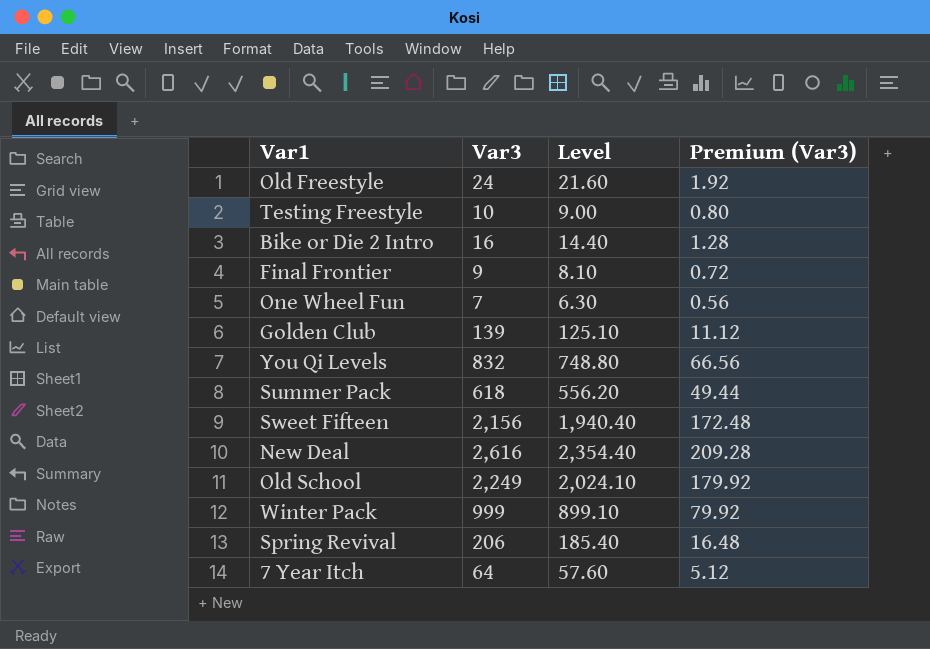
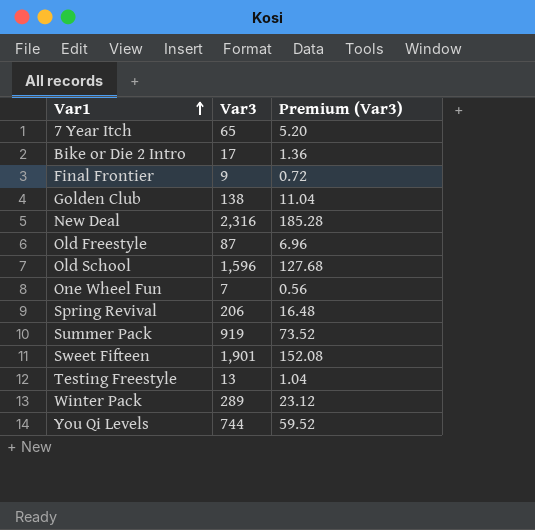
row order: none -> Var1 ascending
column Level | formula: [Var3] * 0.9 -> none
7 Year Itch | Var3: 64 -> 65
7 Year Itch | Premium (Var3): 5.12 -> 5.20
Bike or Die 2 Intro | Var3: 16 -> 17
Bike or Die 2 Intro | Premium (Var3): 1.28 -> 1.36
Golden Club | Var3: 139 -> 138
Golden Club | Premium (Var3): 11.12 -> 11.04
New Deal | Var3: 2,616 -> 2,316
New Deal | Premium (Var3): 209.28 -> 185.28
Old Freestyle | Var3: 24 -> 87
Old Freestyle | Premium (Var3): 1.92 -> 6.96
Old School | Var3: 2,249 -> 1,596
Old School | Premium (Var3): 179.92 -> 127.68
Summer Pack | Var3: 618 -> 919
Summer Pack | Premium (Var3): 49.44 -> 73.52
Sweet Fifteen | Var3: 2,156 -> 1,901
Sweet Fifteen | Premium (Var3): 172.48 -> 152.08
Testing Freestyle | Var3: 10 -> 13
Testing Freestyle | Premium (Var3): 0.80 -> 1.04
Winter Pack | Var3: 999 -> 289
Winter Pack | Premium (Var3): 79.92 -> 23.12
You Qi Levels | Var3: 832 -> 744
You Qi Levels | Premium (Var3): 66.56 -> 59.52

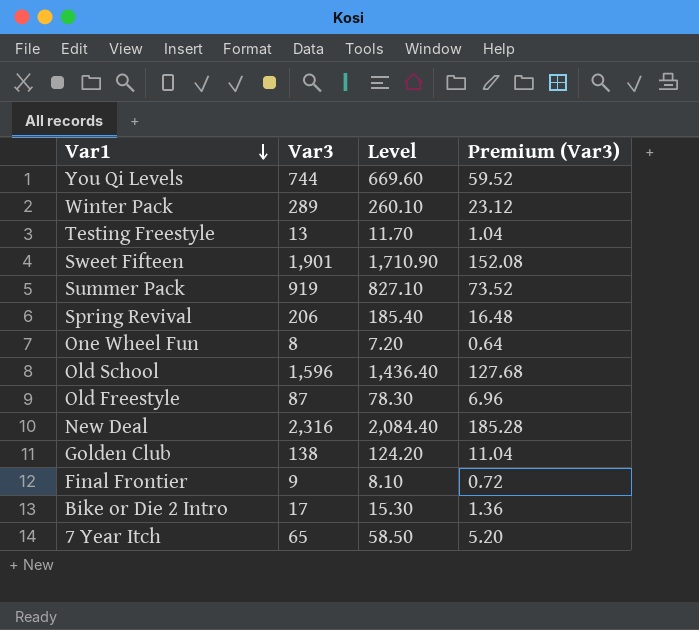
row order: Var1 ascending -> Var1 descending
column Level | formula: none -> [Var3] * 0.9
One Wheel Fun | Var3: 7 -> 8
One Wheel Fun | Premium (Var3): 0.56 -> 0.64

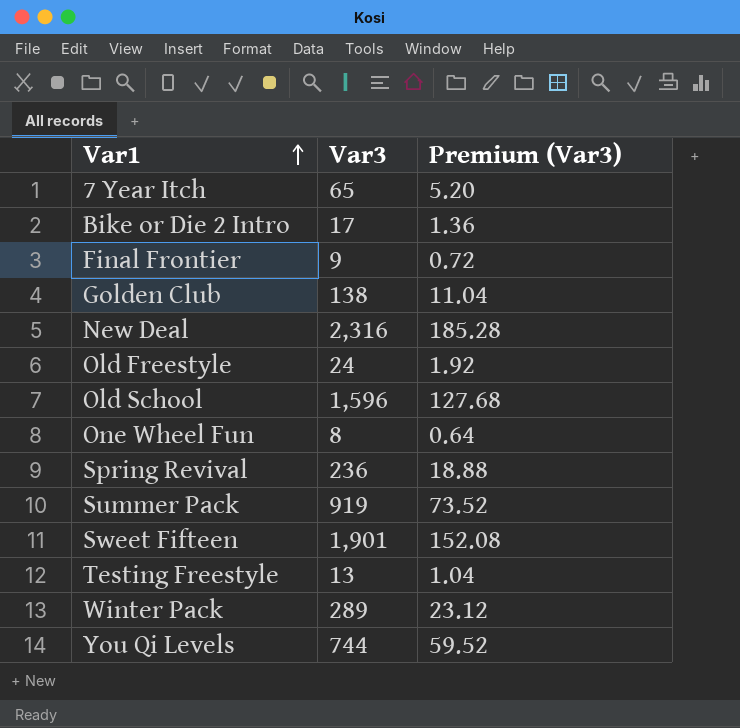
row order: Var1 descending -> Var1 ascending
column Level | formula: [Var3] * 0.9 -> none
Old Freestyle | Var3: 87 -> 24
Old Freestyle | Premium (Var3): 6.96 -> 1.92
Spring Revival | Var3: 206 -> 236
Spring Revival | Premium (Var3): 16.48 -> 18.88

